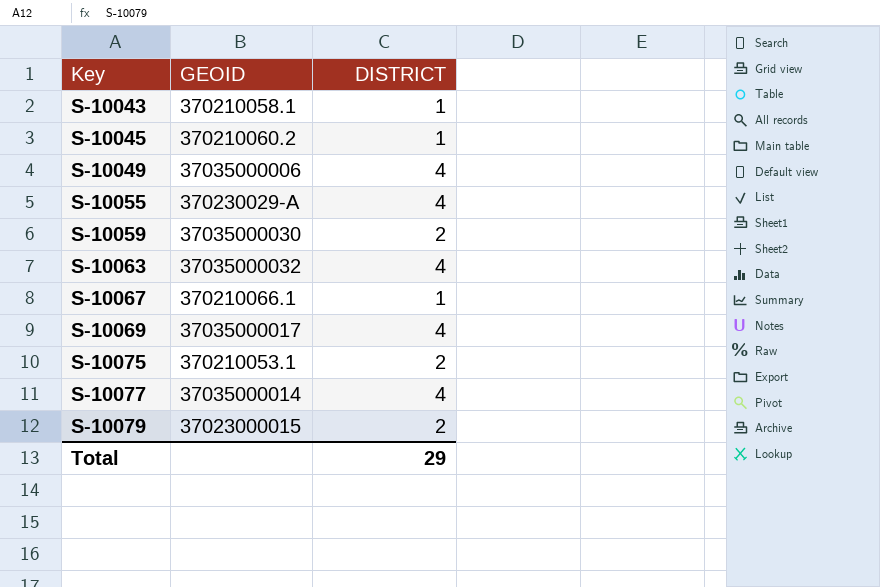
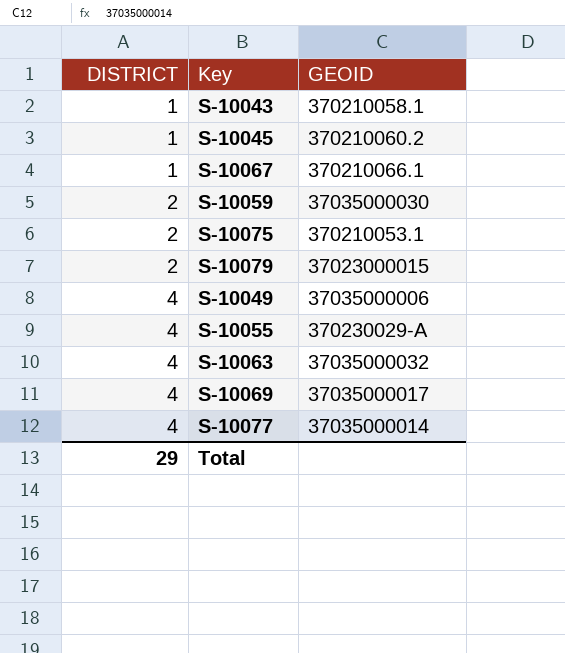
row order: Key ascending -> DISTRICT ascending
column DISTRICT | position: 3 -> 1

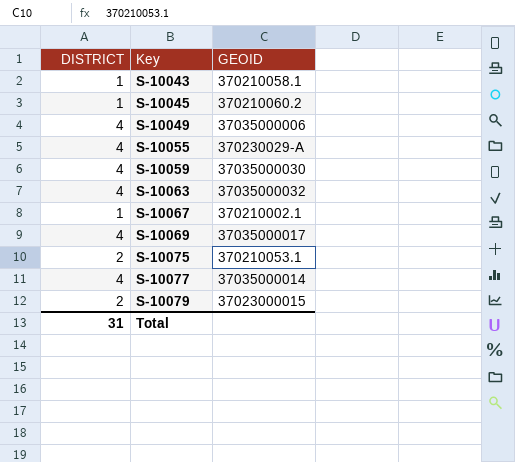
row order: DISTRICT ascending -> Key ascending
S-10059 | DISTRICT: 2 -> 4
S-10067 | GEOID: 370210066.1 -> 370210002.1
Total | DISTRICT: 29 -> 31

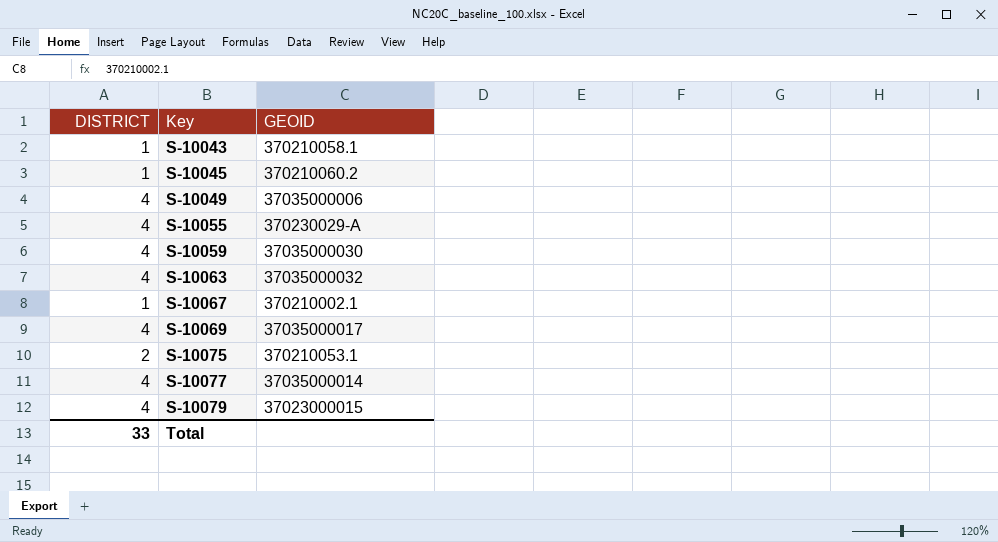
S-10079 | DISTRICT: 2 -> 4
Total | DISTRICT: 31 -> 33

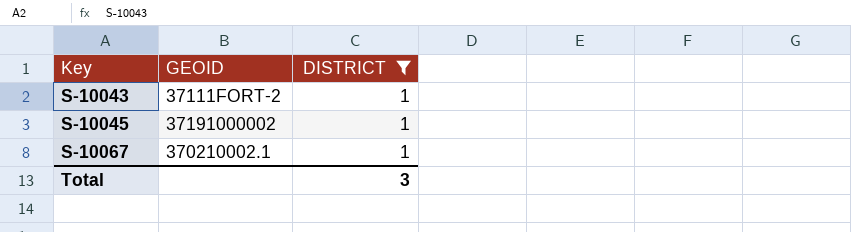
filter: none -> DISTRICT = 1
column DISTRICT | position: 1 -> 3
S-10043 | GEOID: 370210058.1 -> 37111FORT-2
S-10045 | GEOID: 370210060.2 -> 37191000002
Total | DISTRICT: 33 -> 3

